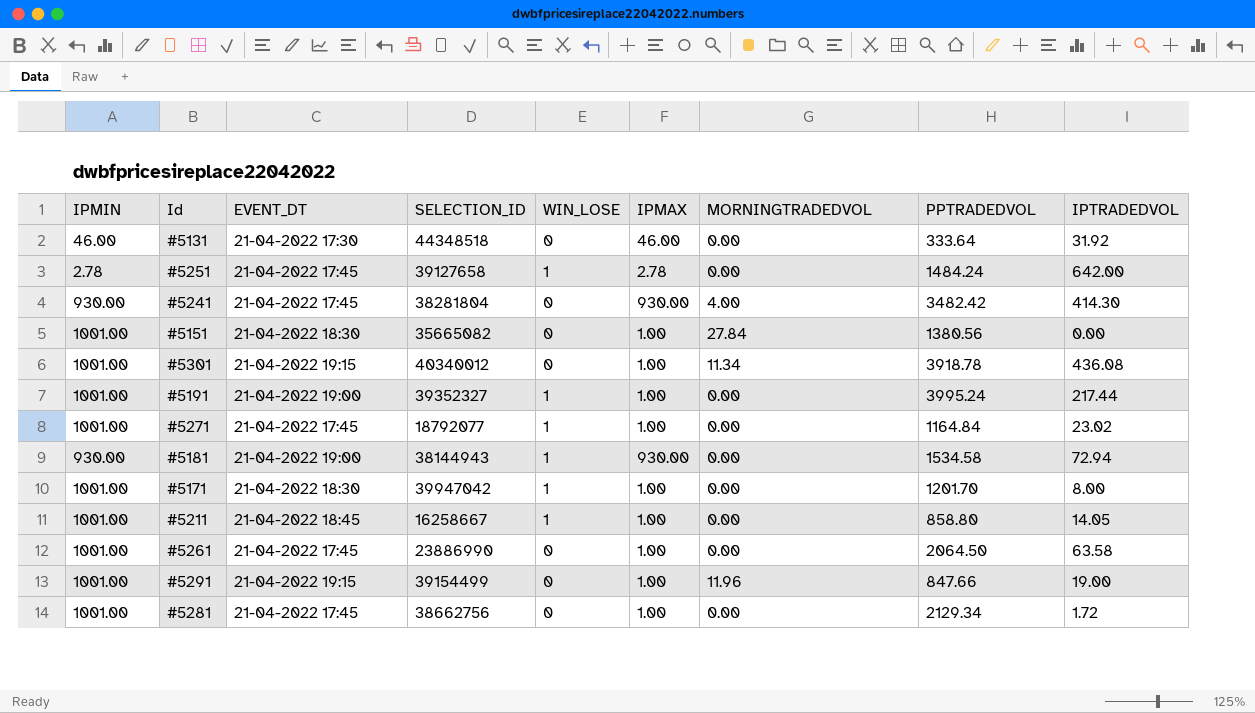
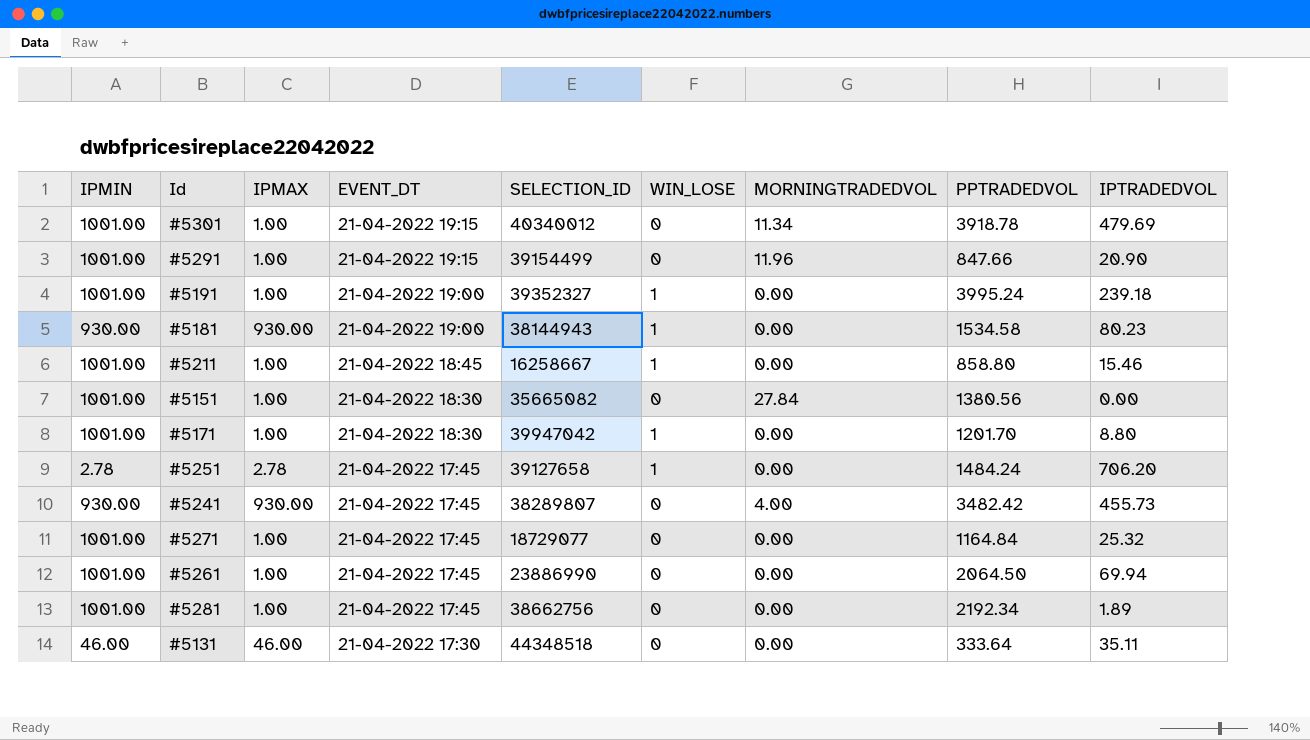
row order: none -> EVENT_DT descending
column IPMAX | position: 6 -> 3
#5301 | IPTRADEDVOL: 436.08 -> 479.69
#5291 | IPTRADEDVOL: 19.00 -> 20.90
#5191 | IPTRADEDVOL: 217.44 -> 239.18
#5181 | IPTRADEDVOL: 72.94 -> 80.23
#5211 | IPTRADEDVOL: 14.05 -> 15.46
#5171 | IPTRADEDVOL: 8.00 -> 8.80
#5251 | IPTRADEDVOL: 642.00 -> 706.20
#5241 | SELECTION_ID: 38281804 -> 38289807
#5241 | IPTRADEDVOL: 414.30 -> 455.73
#5271 | SELECTION_ID: 18792077 -> 18729077
#5271 | WIN_LOSE: 1 -> 0
#5271 | IPTRADEDVOL: 23.02 -> 25.32
#5261 | IPTRADEDVOL: 63.58 -> 69.94
#5281 | PPTRADEDVOL: 2129.34 -> 2192.34
#5281 | IPTRADEDVOL: 1.72 -> 1.89
#5131 | IPTRADEDVOL: 31.92 -> 35.11

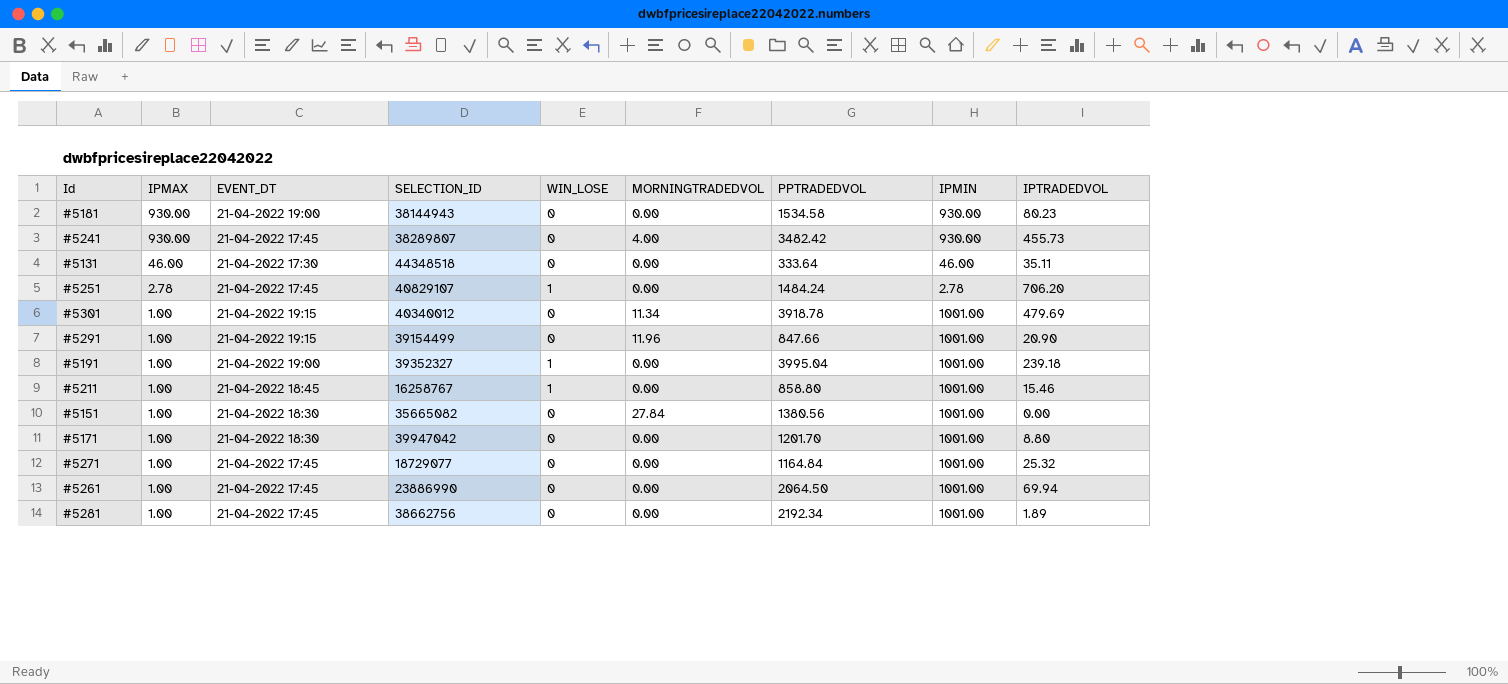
row order: EVENT_DT descending -> IPMAX descending
column IPMIN | position: 1 -> 8
#5181 | WIN_LOSE: 1 -> 0
#5251 | SELECTION_ID: 39127658 -> 40829107
#5191 | PPTRADEDVOL: 3995.24 -> 3995.04
#5211 | SELECTION_ID: 16258667 -> 16258767
#5171 | WIN_LOSE: 1 -> 0

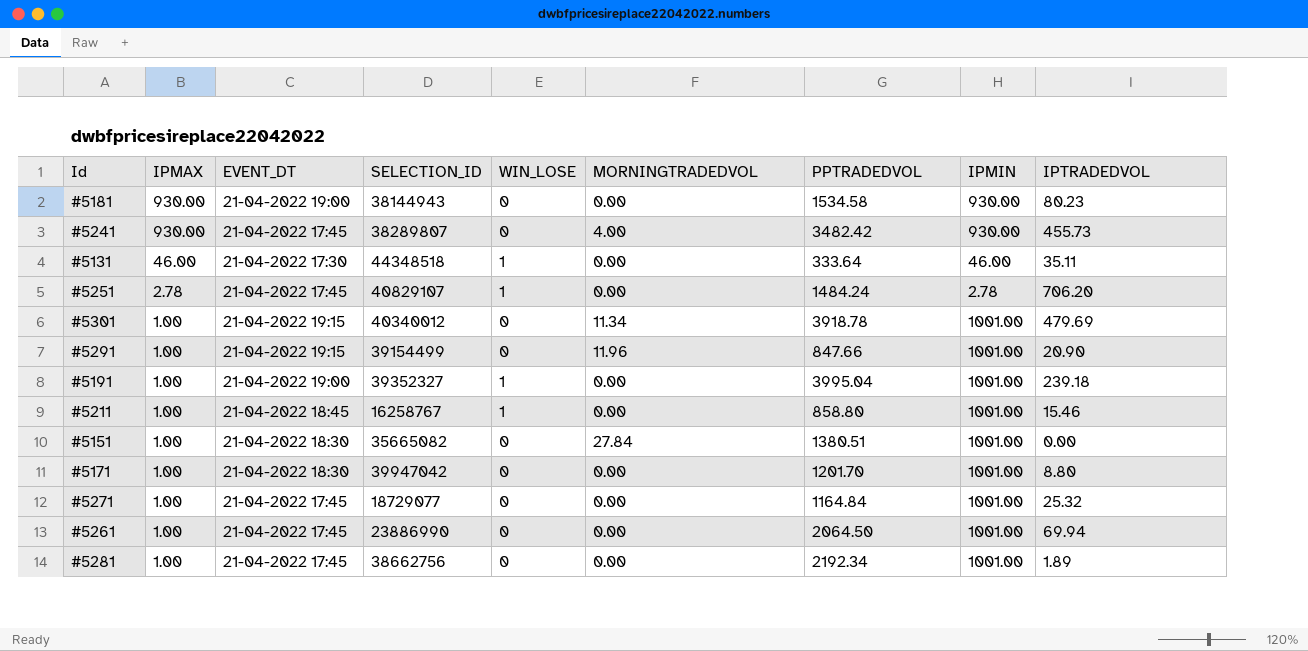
#5131 | WIN_LOSE: 0 -> 1
#5151 | PPTRADEDVOL: 1380.56 -> 1380.51

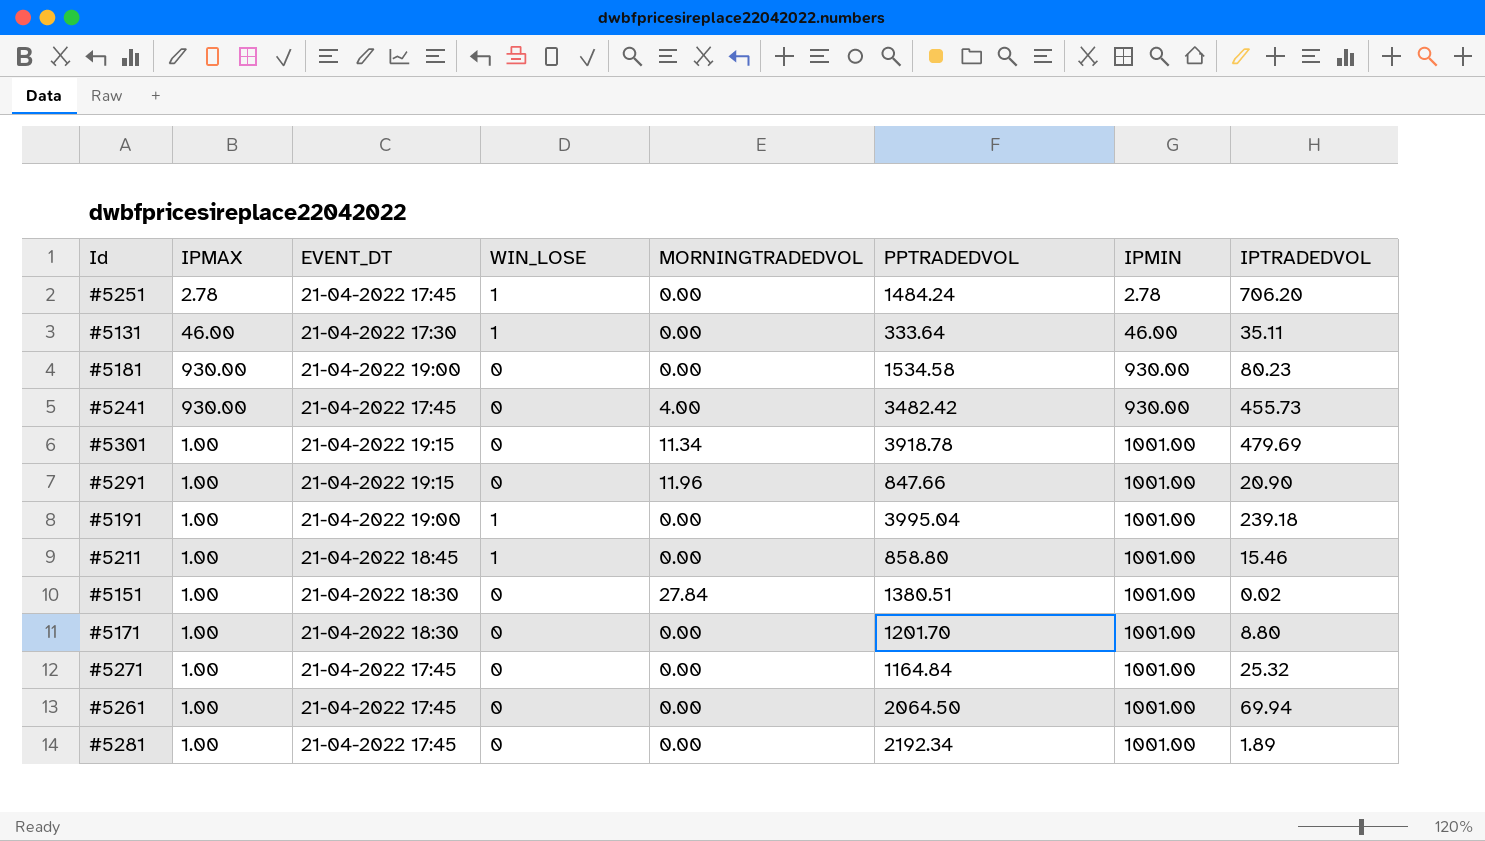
row order: IPMAX descending -> IPMIN ascending
column SELECTION_ID | position: 4 -> none
#5151 | IPTRADEDVOL: 0.00 -> 0.02

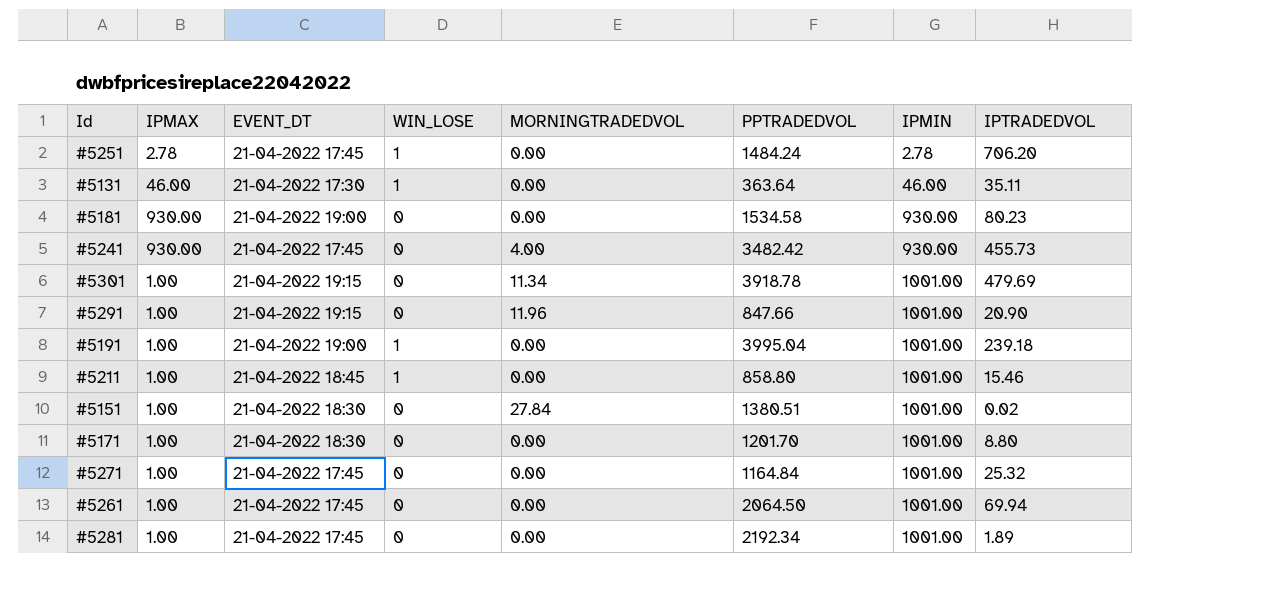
#5131 | PPTRADEDVOL: 333.64 -> 363.64

